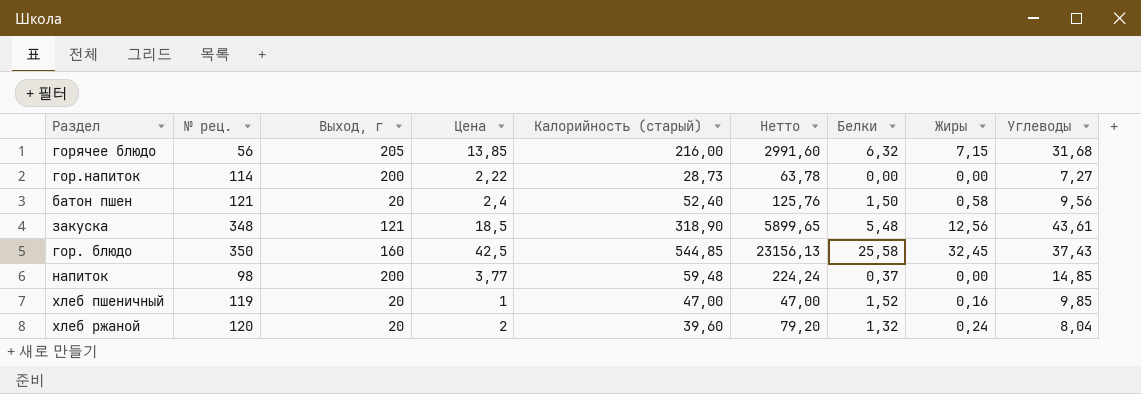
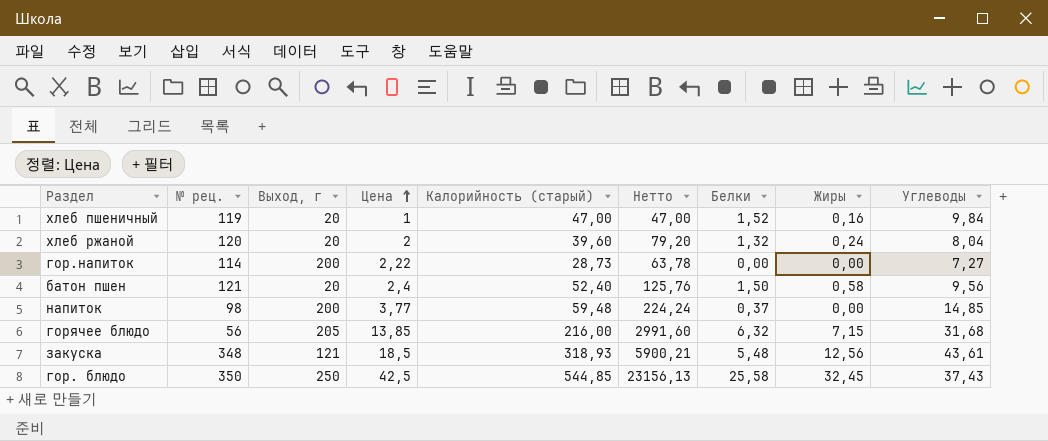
row order: none -> Цена ascending
хлеб пшеничный | Углеводы: 9,85 -> 9,84
закуска | Калорийность (старый): 318,90 -> 318,93
закуска | Нетто: 5899,65 -> 5900,21
гор. блюдо | Выход, г: 160 -> 250

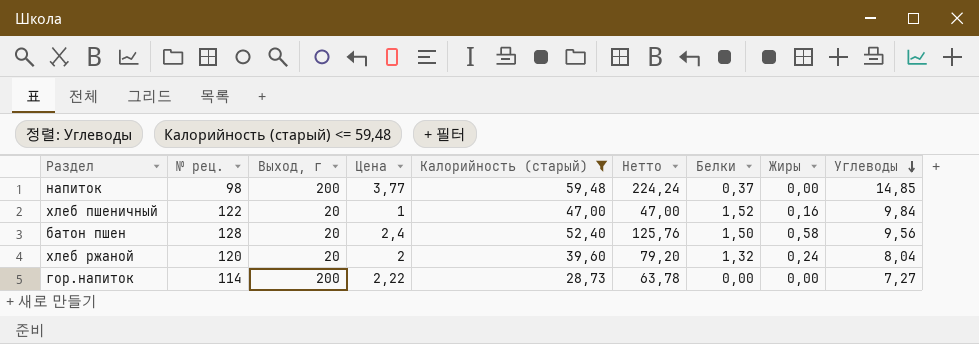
filter: none -> Калорийность (старый) <= 59,48
row order: Цена ascending -> Углеводы descending
хлеб пшеничный | № рец.: 119 -> 122
батон пшен | № рец.: 121 -> 128

